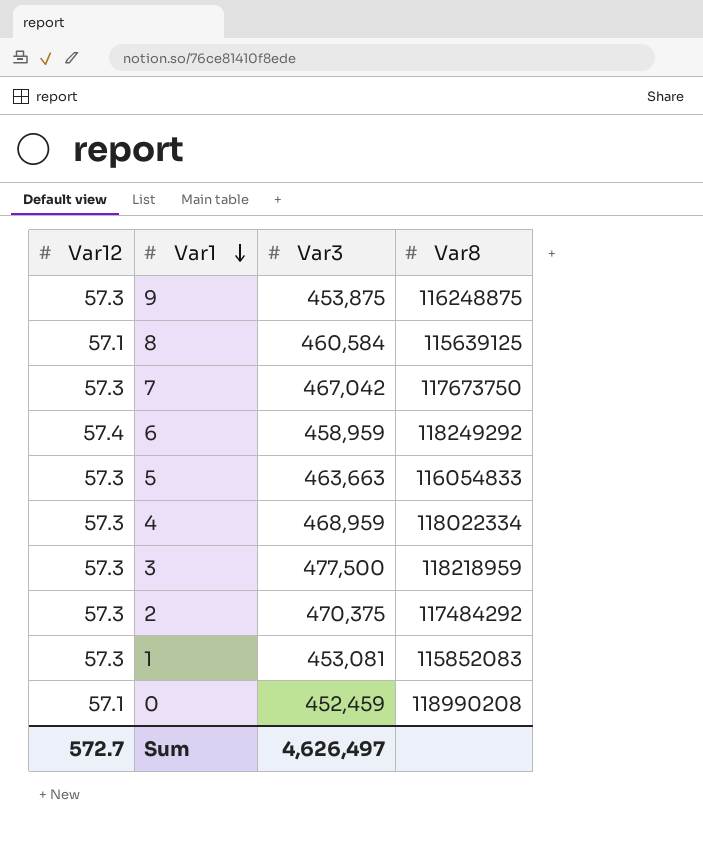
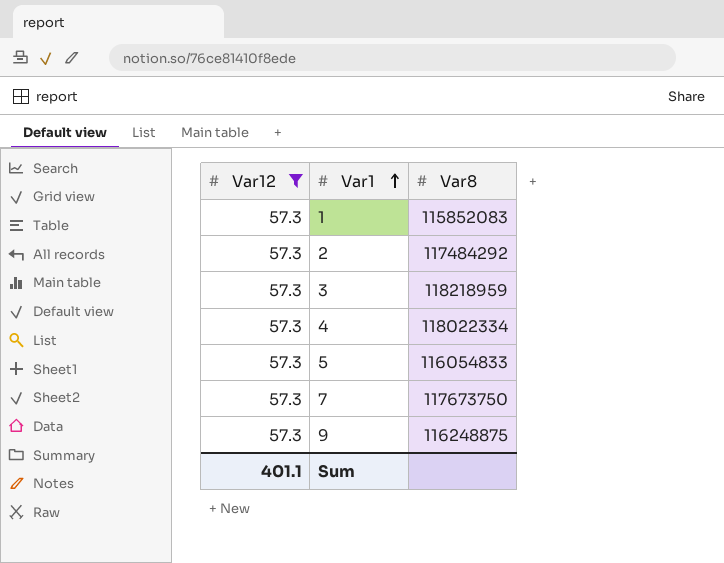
filter: none -> Var12 = 57.3
row order: Var1 descending -> Var1 ascending
column Var3 | position: 3 -> none
Sum | Var12: 572.7 -> 401.1

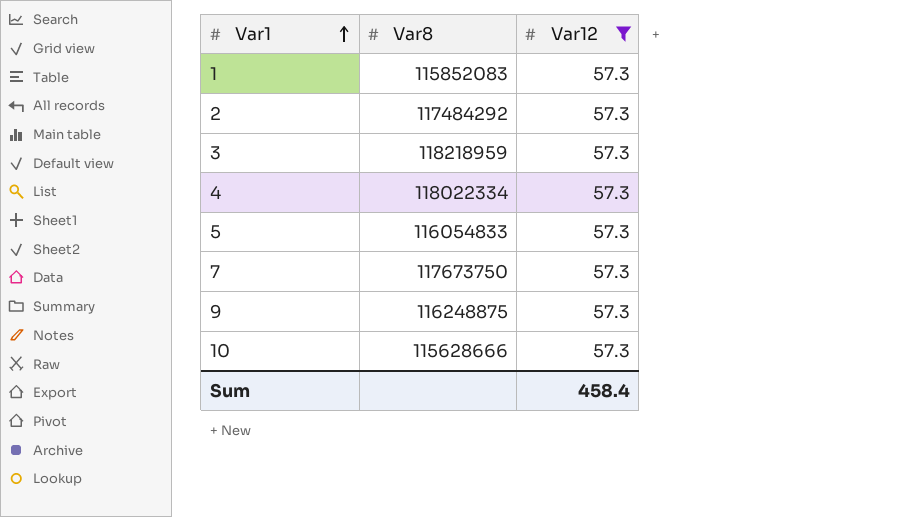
column Var12 | position: 1 -> 3
row 10: none -> 115628666 | 57.3
Sum | Var12: 401.1 -> 458.4

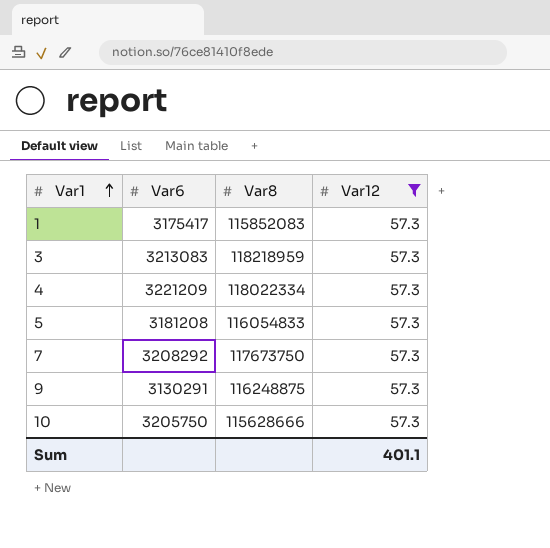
column Var6 | position: none -> 2
row 2: 117484292 | 57.3 -> none
Sum | Var12: 458.4 -> 401.1

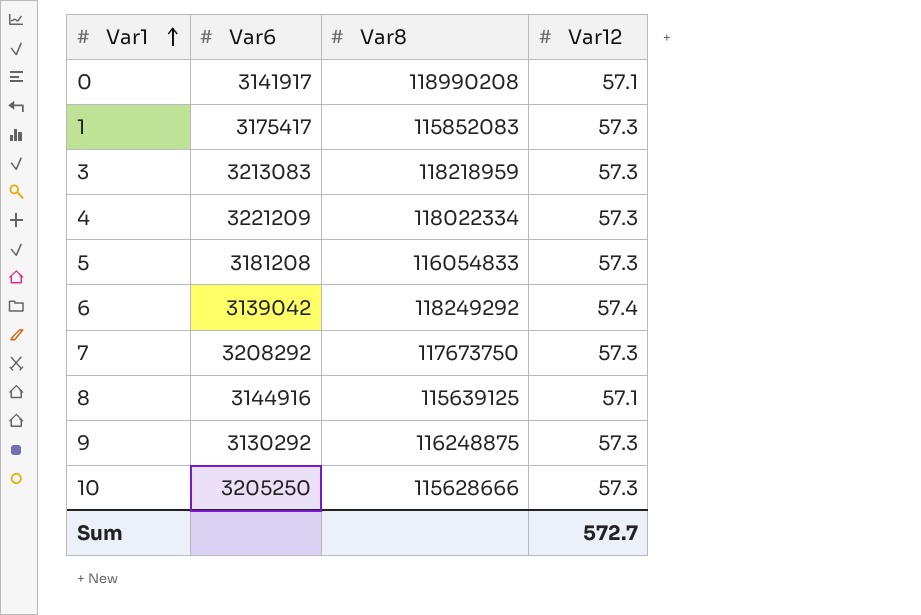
filter: Var12 = 57.3 -> none
9 | Var6: 3130291 -> 3130292
10 | Var6: 3205750 -> 3205250
Sum | Var12: 401.1 -> 572.7

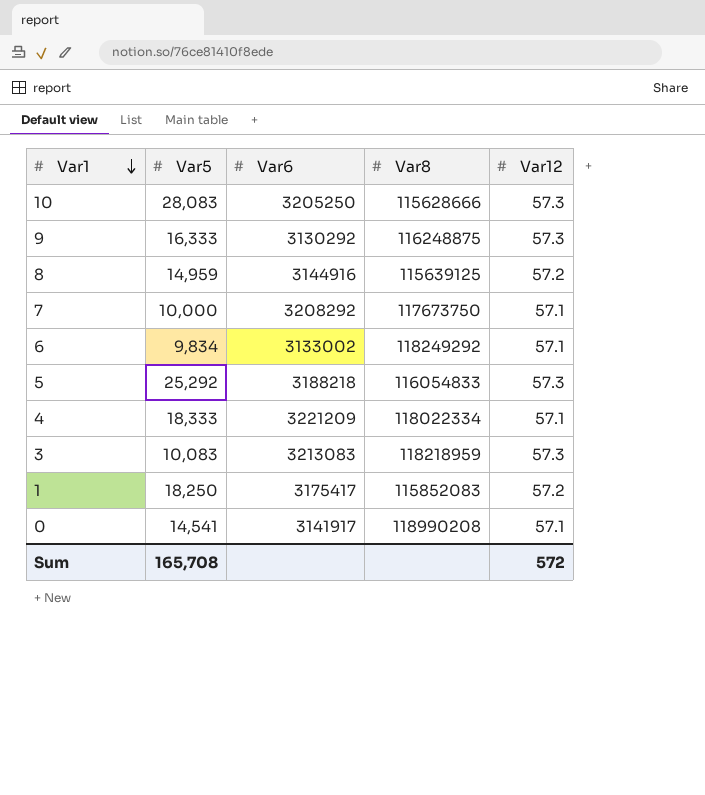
row order: Var1 ascending -> Var1 descending
column Var5 | position: none -> 2
8 | Var12: 57.1 -> 57.2
7 | Var12: 57.3 -> 57.1
6 | Var6: 3139042 -> 3133002
6 | Var12: 57.4 -> 57.1
5 | Var6: 3181208 -> 3188218
4 | Var12: 57.3 -> 57.1
1 | Var12: 57.3 -> 57.2
Sum | Var12: 572.7 -> 572

